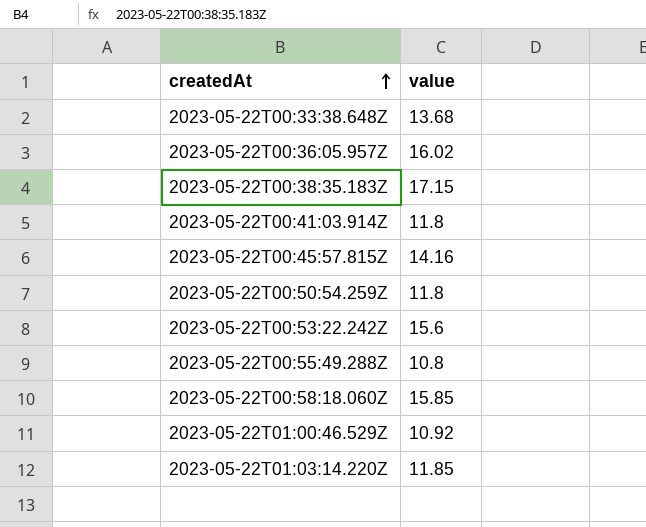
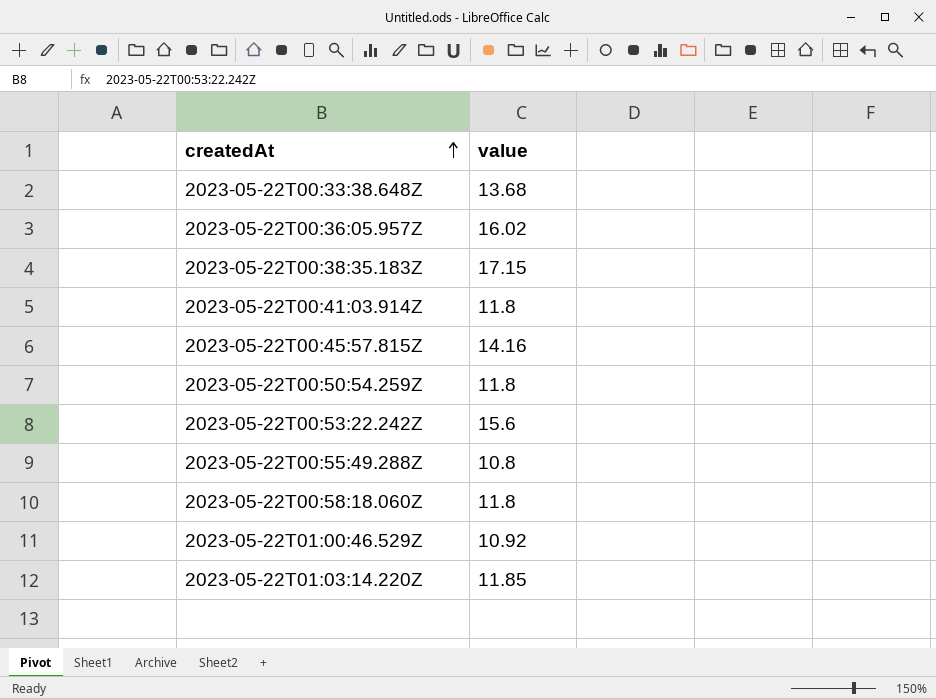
2023-05-22T00:58:18.060Z | value: 15.85 -> 11.8

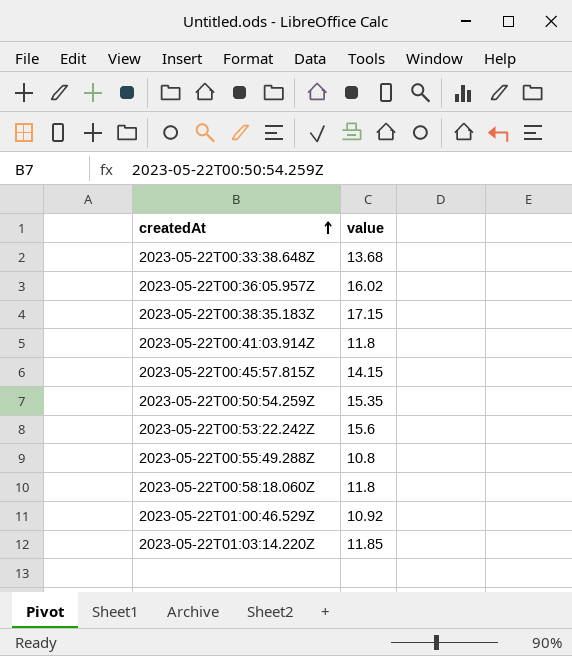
2023-05-22T00:45:57.815Z | value: 14.16 -> 14.15
2023-05-22T00:50:54.259Z | value: 11.8 -> 15.35

